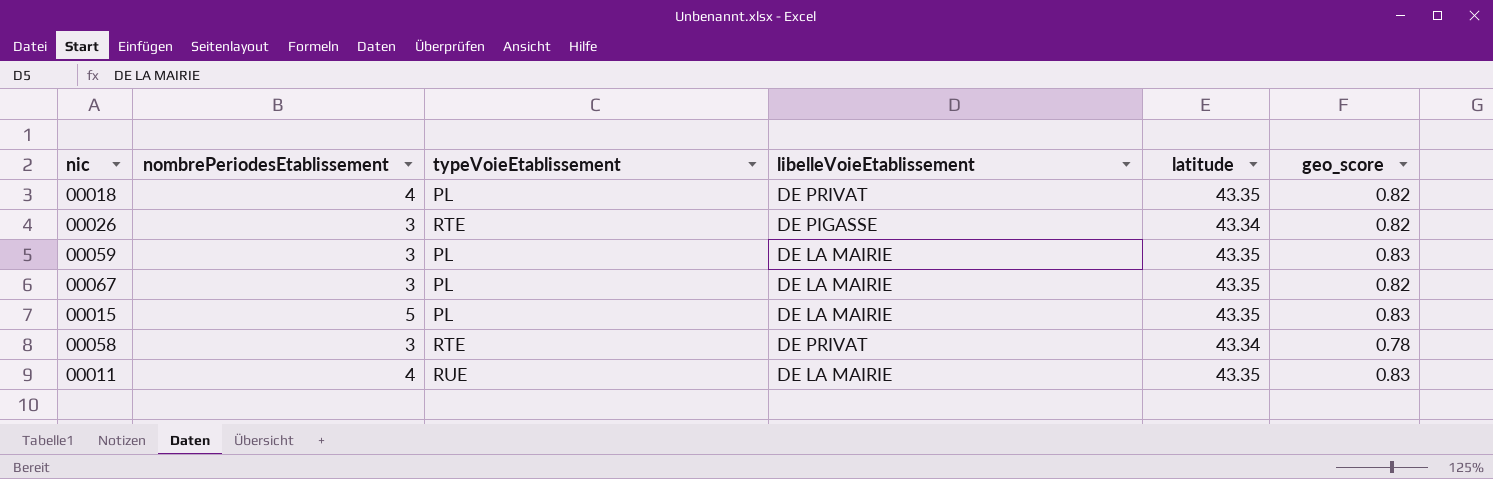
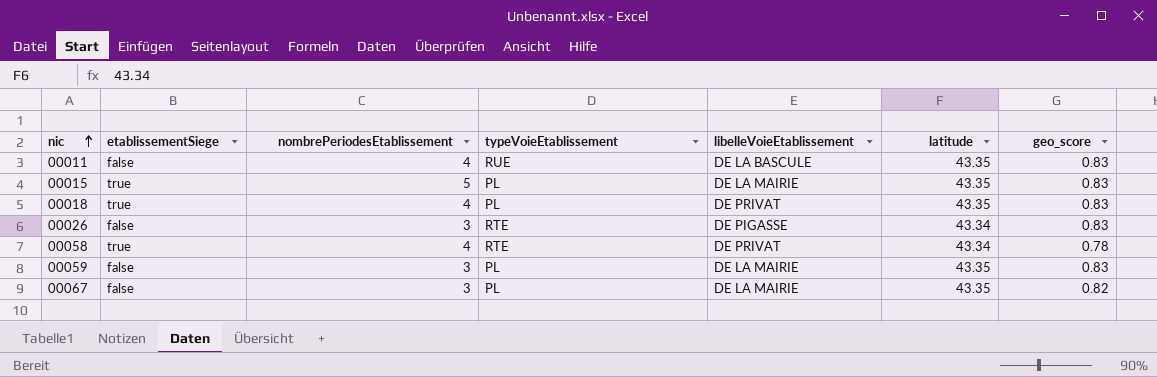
row order: none -> nic ascending
column etablissementSiege | position: none -> 2
00011 | libelleVoieEtablissement: DE LA MAIRIE -> DE LA BASCULE
00018 | geo_score: 0.82 -> 0.83
00026 | geo_score: 0.82 -> 0.83
00058 | nombrePeriodesEtablissement: 3 -> 4

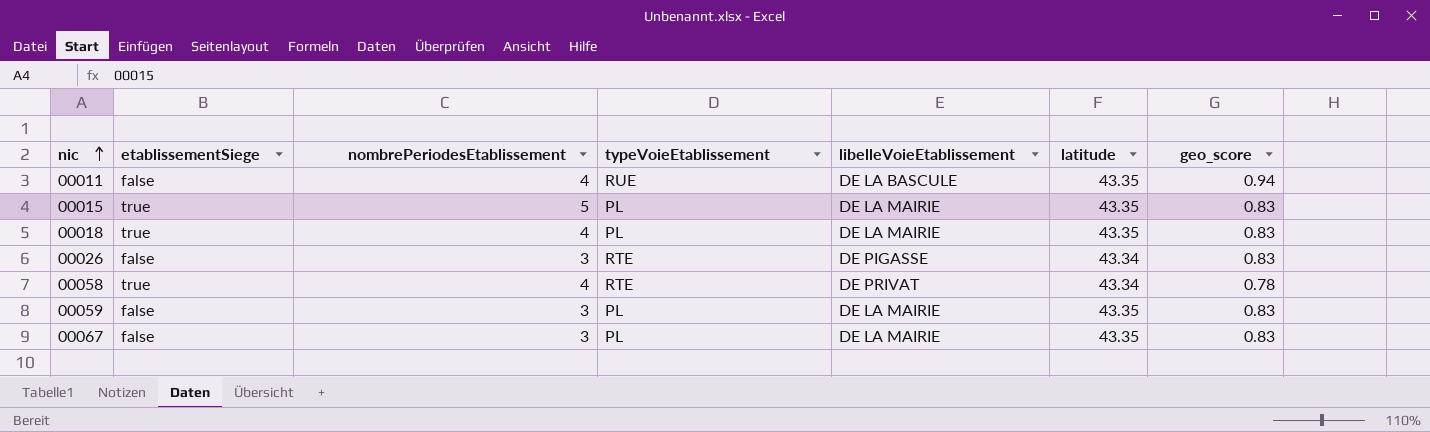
00011 | geo_score: 0.83 -> 0.94
00018 | libelleVoieEtablissement: DE PRIVAT -> DE LA MAIRIE
00067 | geo_score: 0.82 -> 0.83

